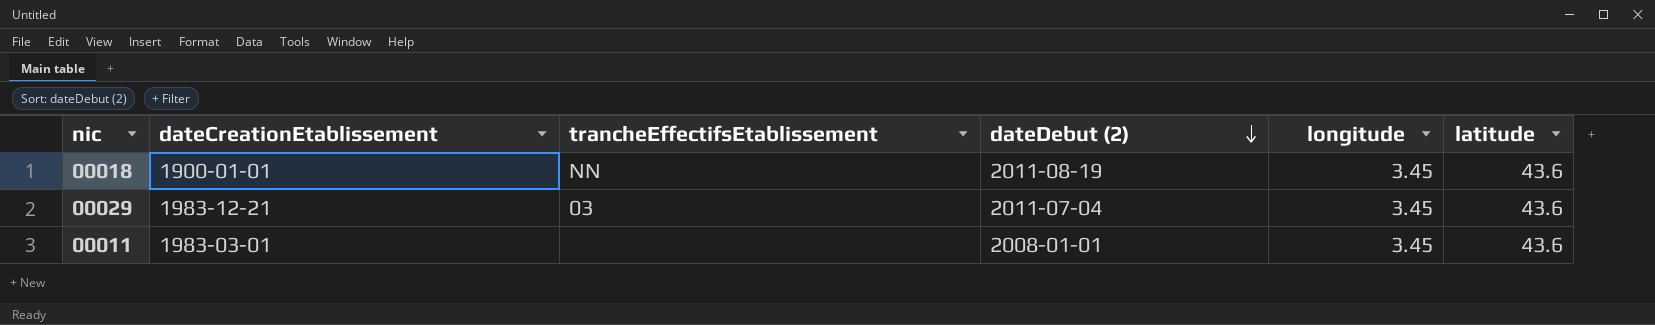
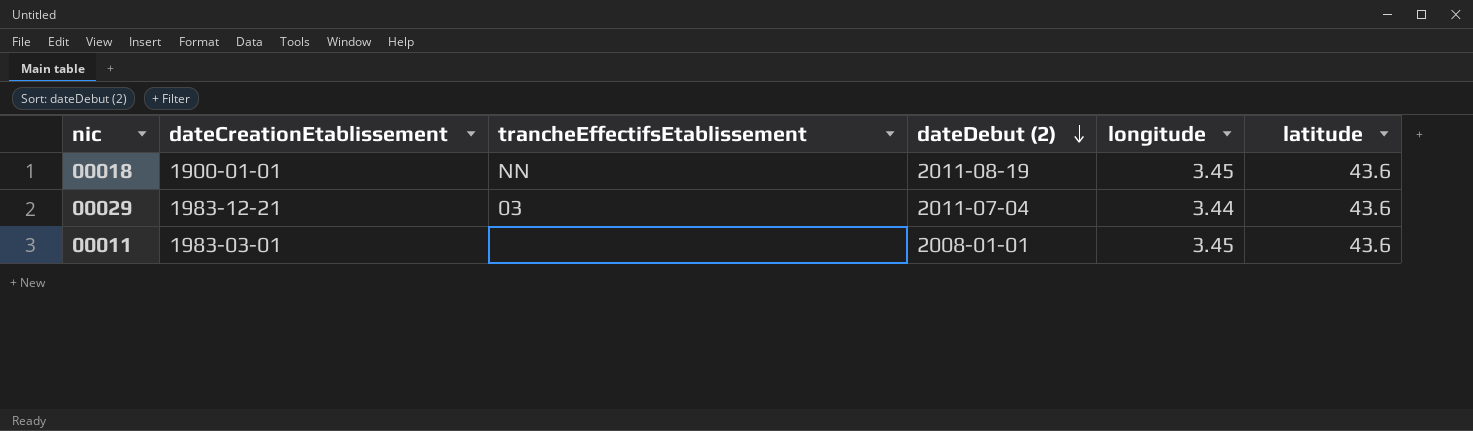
00029 | longitude: 3.45 -> 3.44

